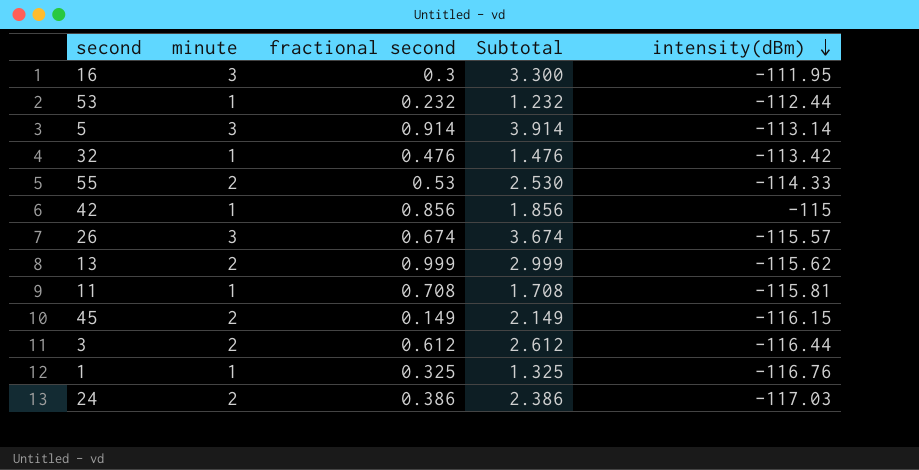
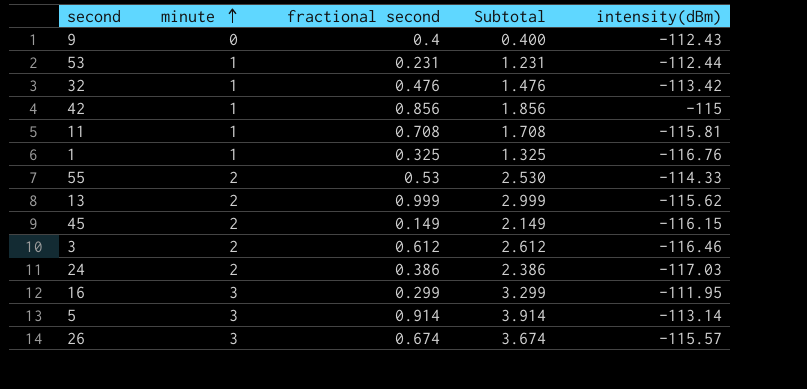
row order: intensity(dBm) descending -> minute ascending
row 9: none -> 0 | 0.4 | 0.400 | -112.43
53 | fractional second: 0.232 -> 0.231
53 | Subtotal: 1.232 -> 1.231
3 | intensity(dBm): -116.44 -> -116.46
16 | fractional second: 0.3 -> 0.299
16 | Subtotal: 3.300 -> 3.299

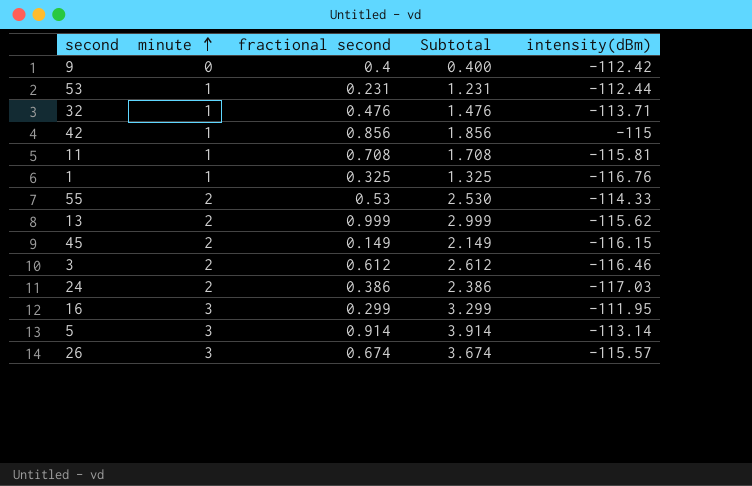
9 | intensity(dBm): -112.43 -> -112.42
32 | intensity(dBm): -113.42 -> -113.71

